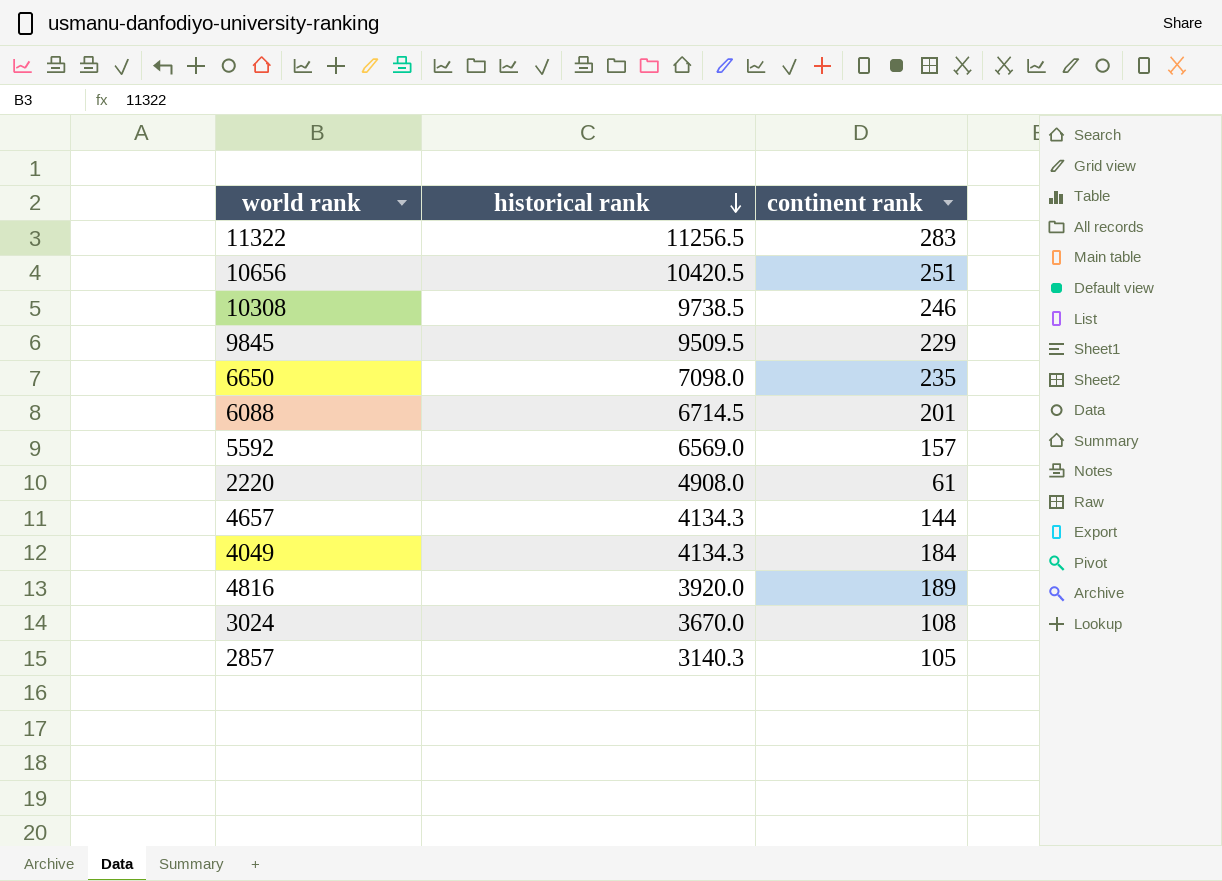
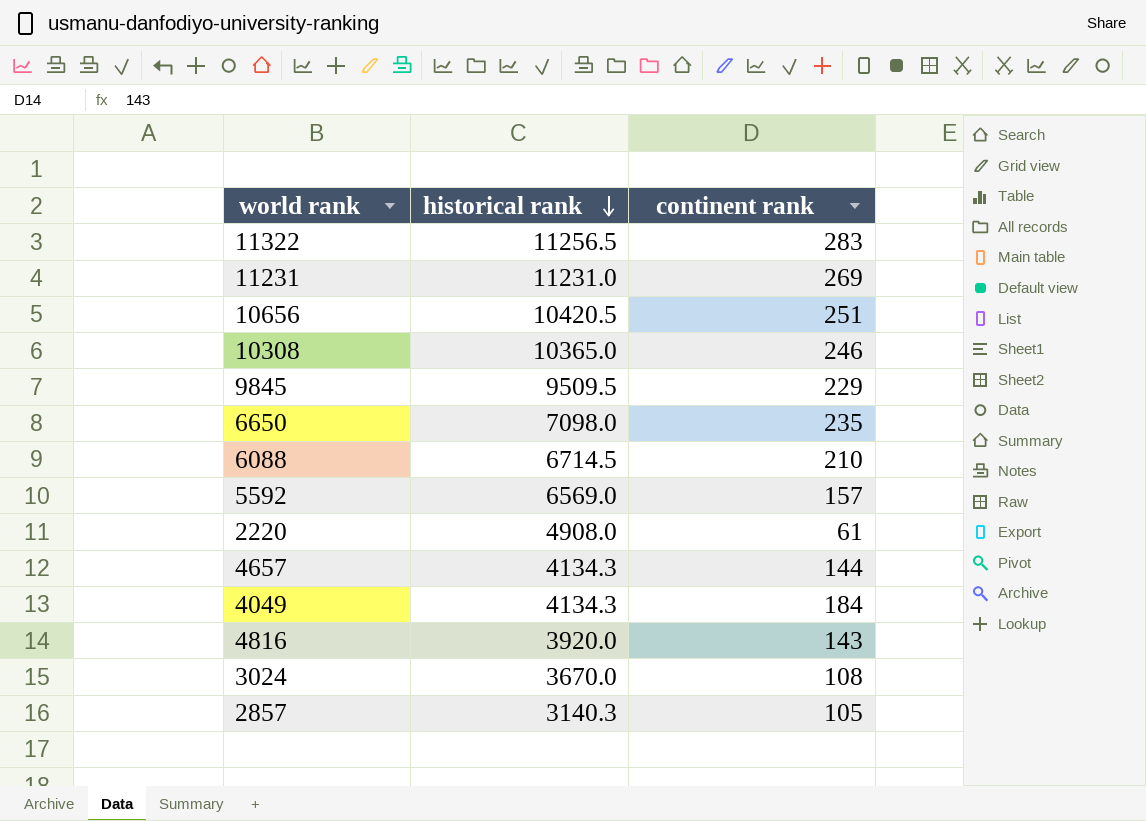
row 11231: none -> 11231.0 | 269
10308 | historical rank: 9738.5 -> 10365.0
6088 | continent rank: 201 -> 210
4816 | continent rank: 189 -> 143

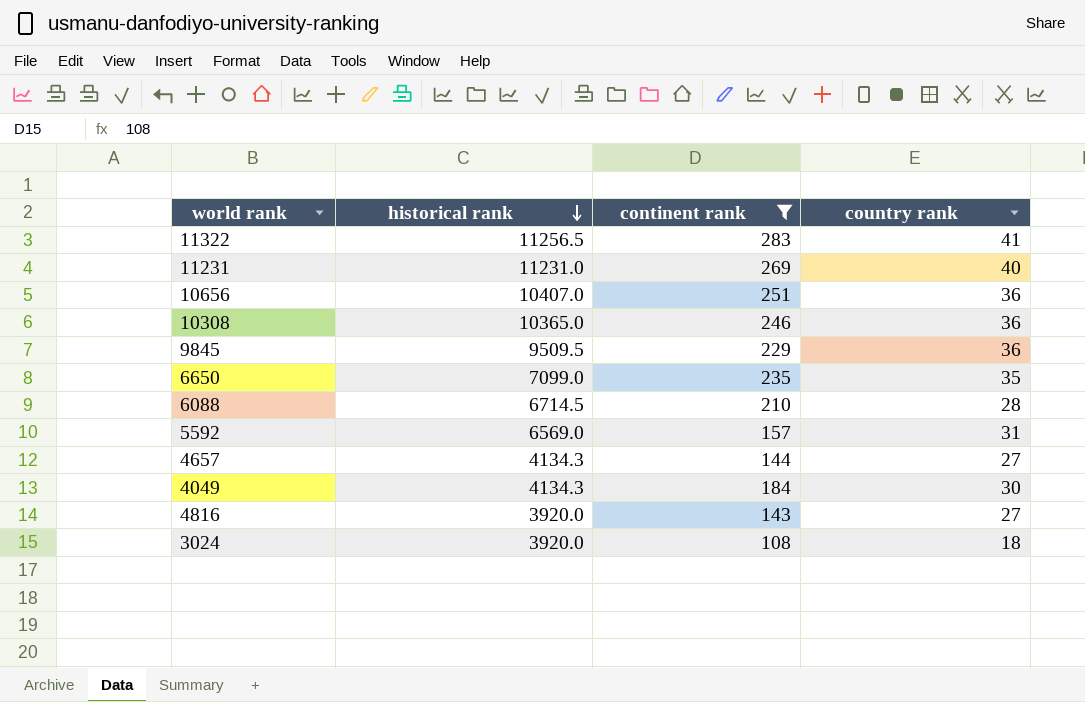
filter: none -> continent rank >= 108
column country rank | position: none -> 4
10656 | historical rank: 10420.5 -> 10407.0
6650 | historical rank: 7098.0 -> 7099.0
3024 | historical rank: 3670.0 -> 3920.0

